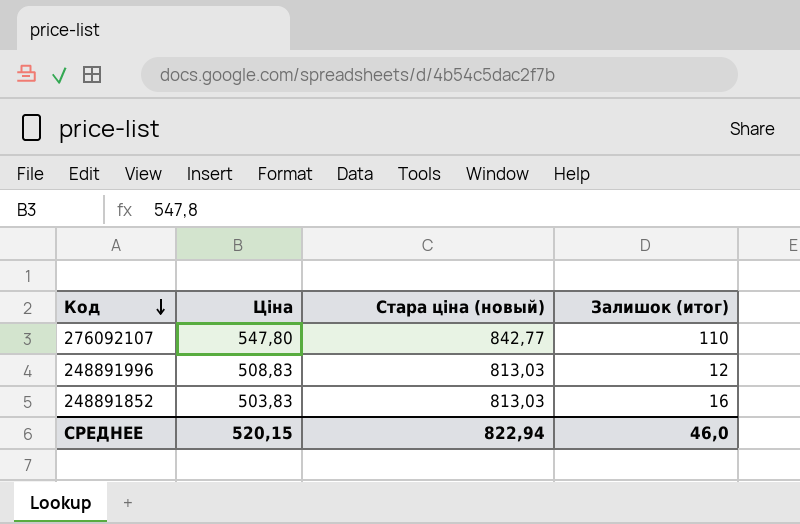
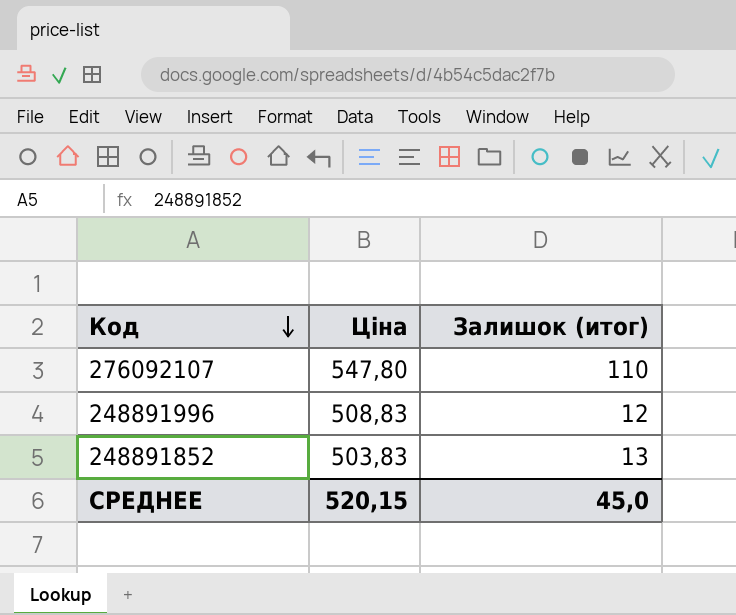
column Стара ціна (новый) | position: 3 -> none
248891852 | Залишок (итог): 16 -> 13
СРЕДНЕЕ | Залишок (итог): 46,0 -> 45,0

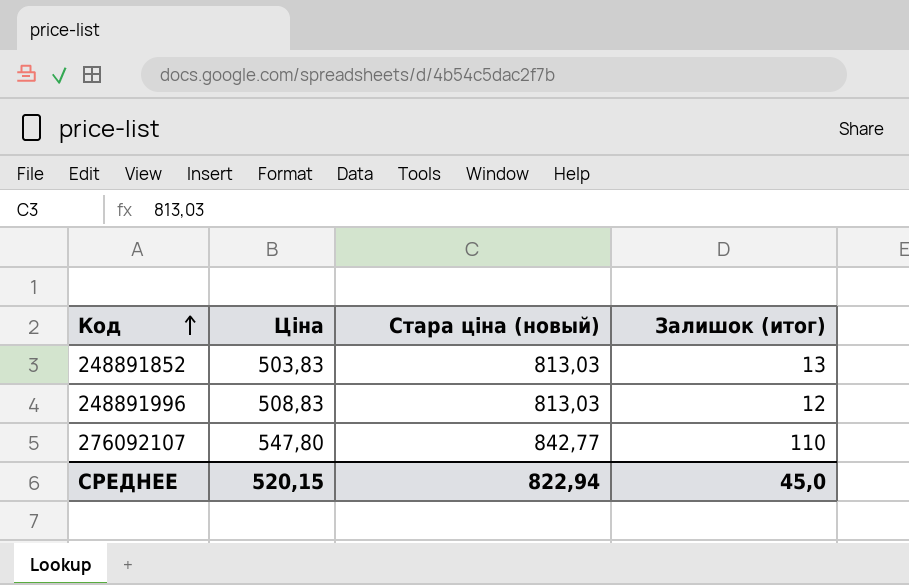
row order: Код descending -> Код ascending
column Стара ціна (новый) | position: none -> 3

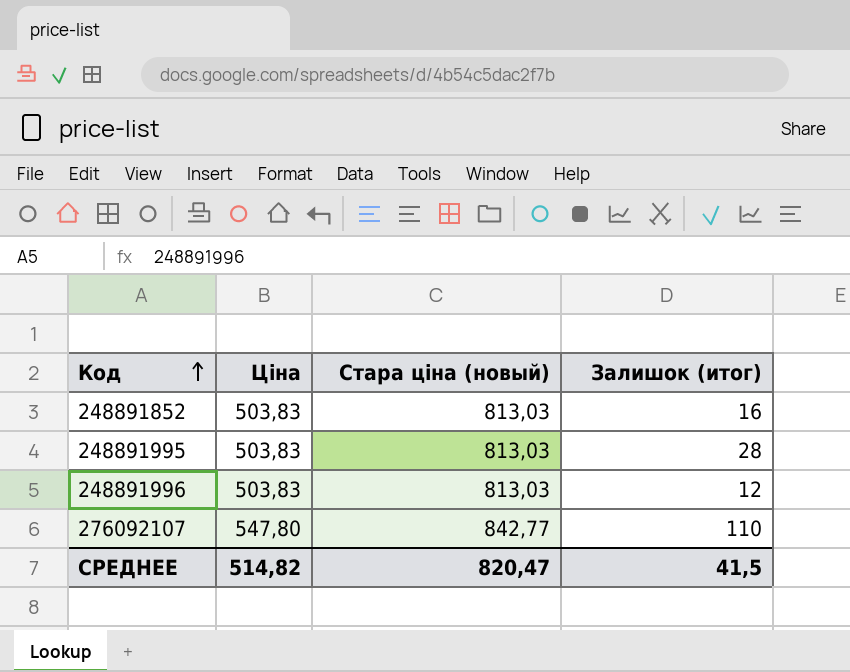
248891852 | Залишок (итог): 13 -> 16
row 248891995: none -> 503,83 | 813,03 | 28
248891996 | Ціна: 508,83 -> 503,83
СРЕДНЕЕ | Ціна: 520,15 -> 514,82
СРЕДНЕЕ | Стара ціна (новый): 822,94 -> 820,47
СРЕДНЕЕ | Залишок (итог): 45,0 -> 41,5

